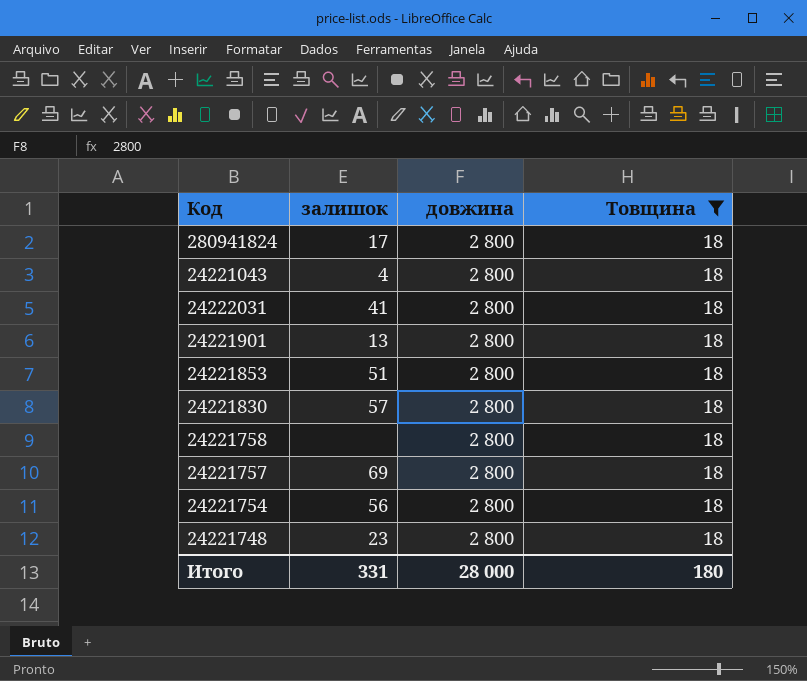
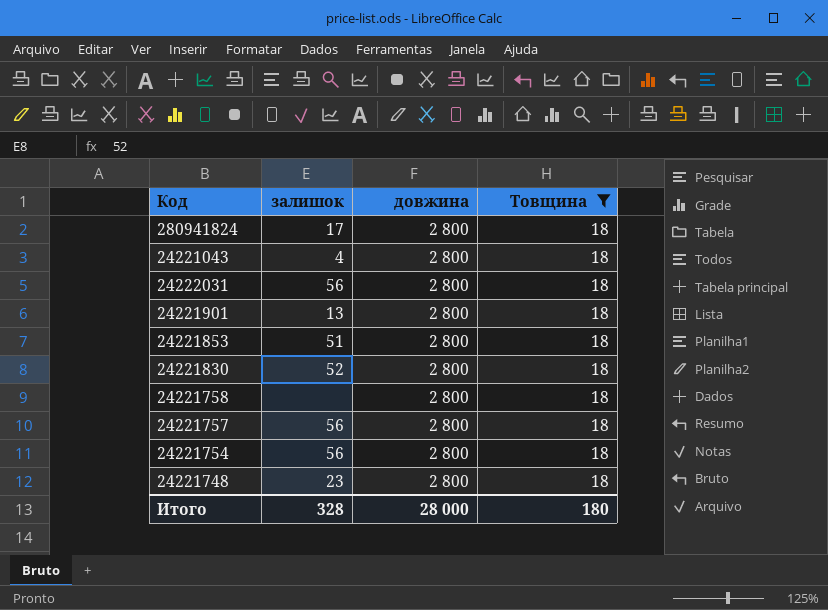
24222031 | залишок: 41 -> 56
24221830 | залишок: 57 -> 52
24221757 | залишок: 69 -> 56
Итого | залишок: 331 -> 328

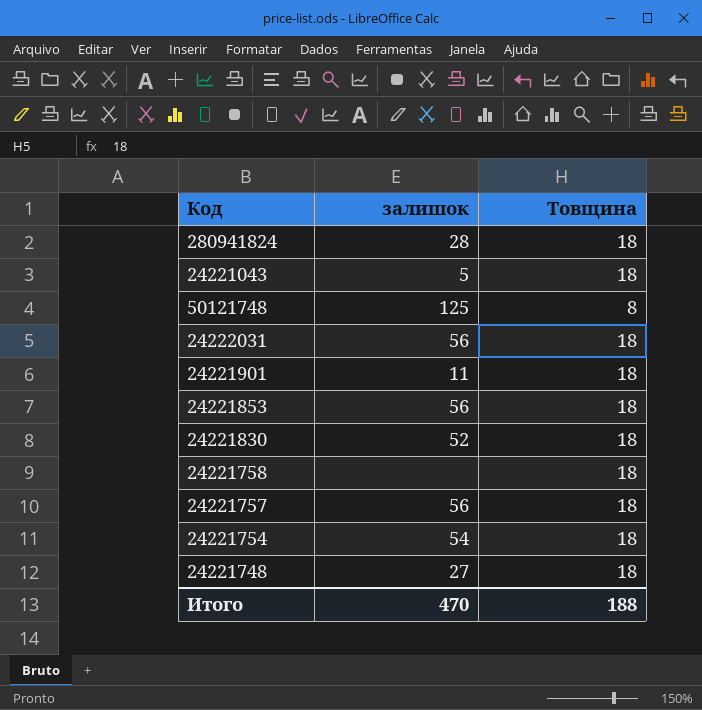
filter: Товщина = 18 -> none
column довжина | position: 3 -> none
280941824 | залишок: 17 -> 28
24221043 | залишок: 4 -> 5
24221901 | залишок: 13 -> 11
24221853 | залишок: 51 -> 56
24221754 | залишок: 56 -> 54
24221748 | залишок: 23 -> 27
Итого | залишок: 328 -> 470
Итого | Товщина: 180 -> 188

